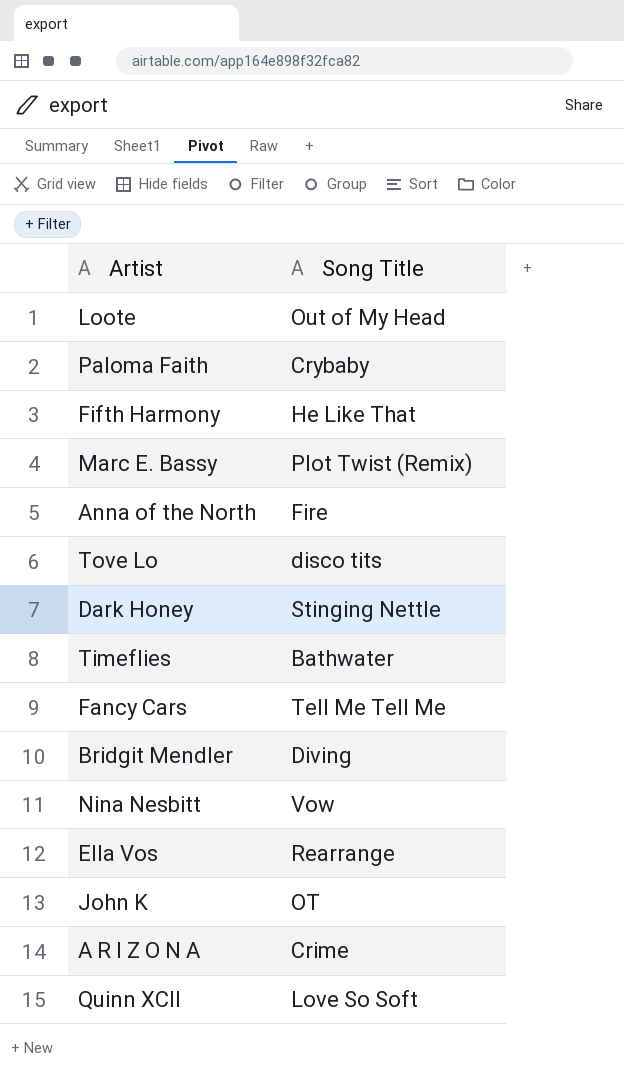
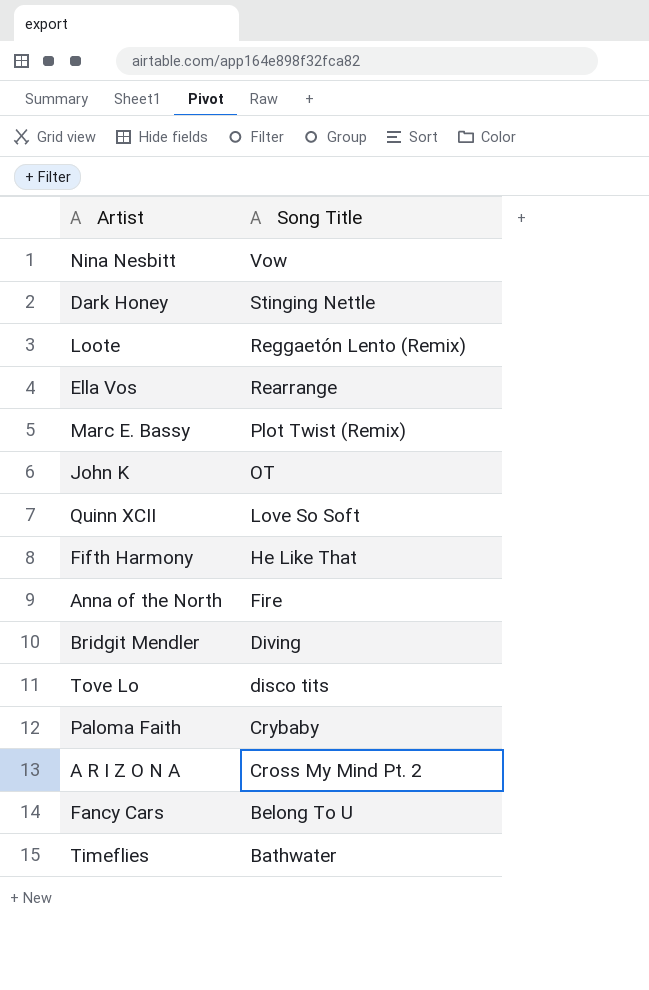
row order: none -> Song Title descending
Loote | Song Title: Out of My Head -> Reggaetón Lento (Remix)
A R I Z O N A | Song Title: Crime -> Cross My Mind Pt. 2
Fancy Cars | Song Title: Tell Me Tell Me -> Belong To U

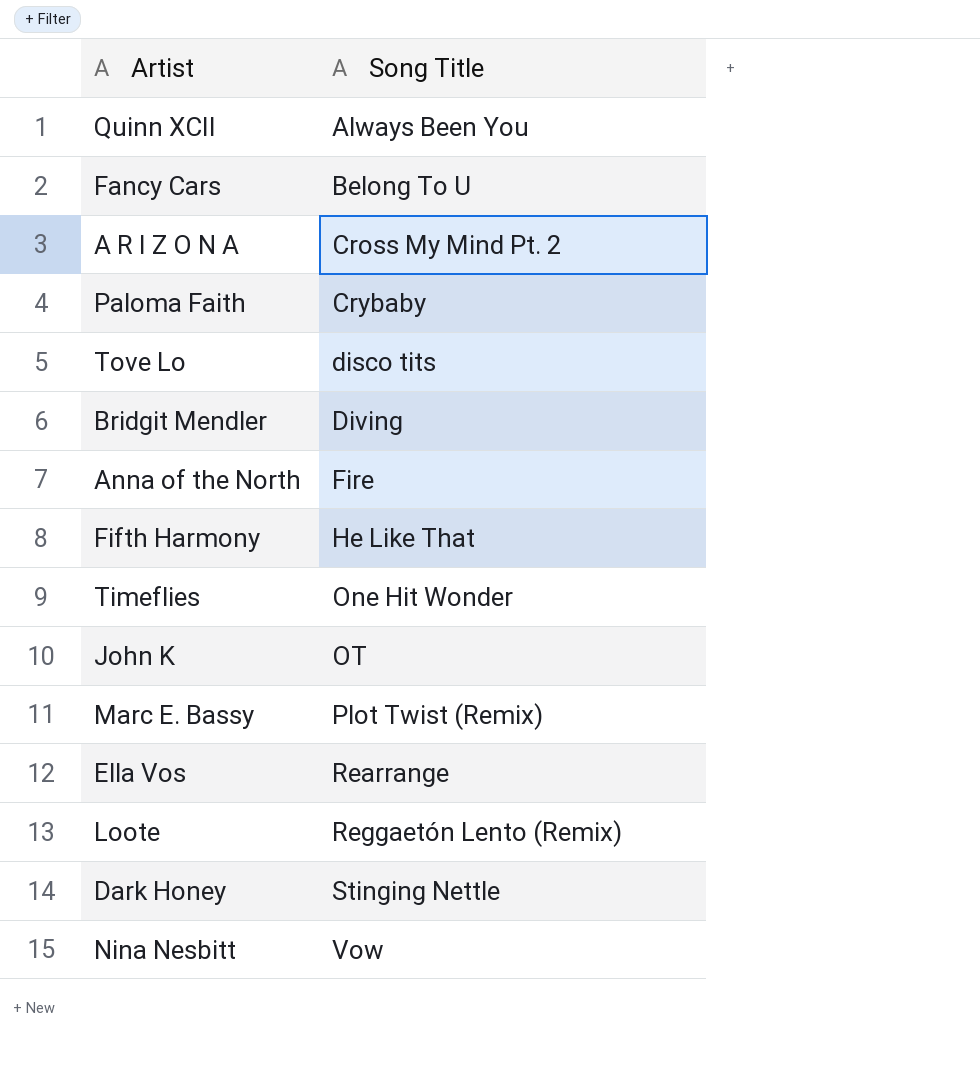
row order: Song Title descending -> Song Title ascending
Quinn XCII | Song Title: Love So Soft -> Always Been You
Timeflies | Song Title: Bathwater -> One Hit Wonder

